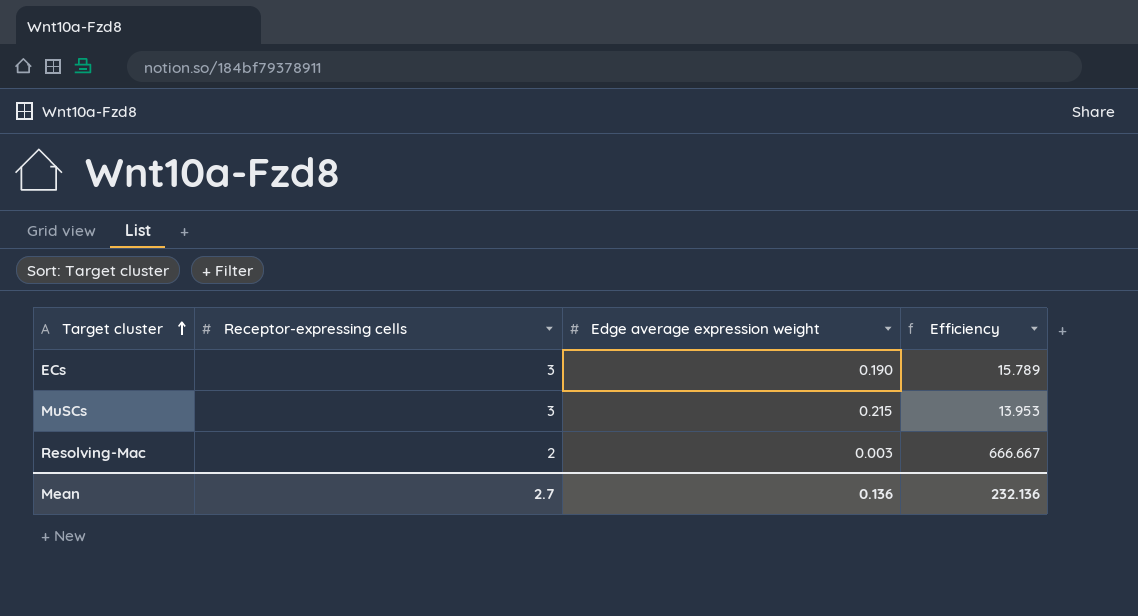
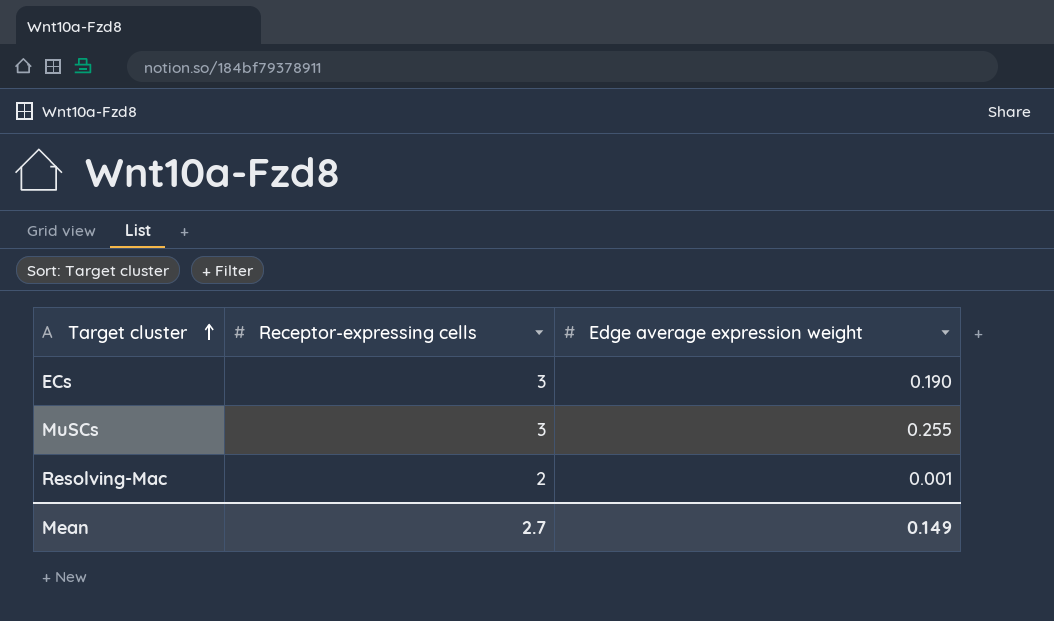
column Efficiency | formula: [Receptor-expressing cells] / [Edge average expression weight] -> none
MuSCs | Edge average expression weight: 0.215 -> 0.255
Resolving-Mac | Edge average expression weight: 0.003 -> 0.001
Mean | Edge average expression weight: 0.136 -> 0.149

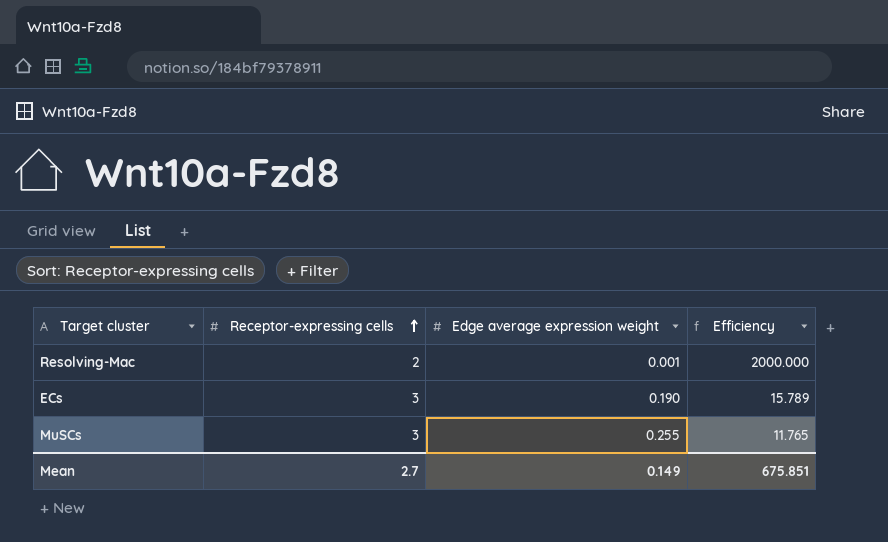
row order: Target cluster ascending -> Receptor-expressing cells ascending
column Efficiency | formula: none -> [Receptor-expressing cells] / [Edge average expression weight]

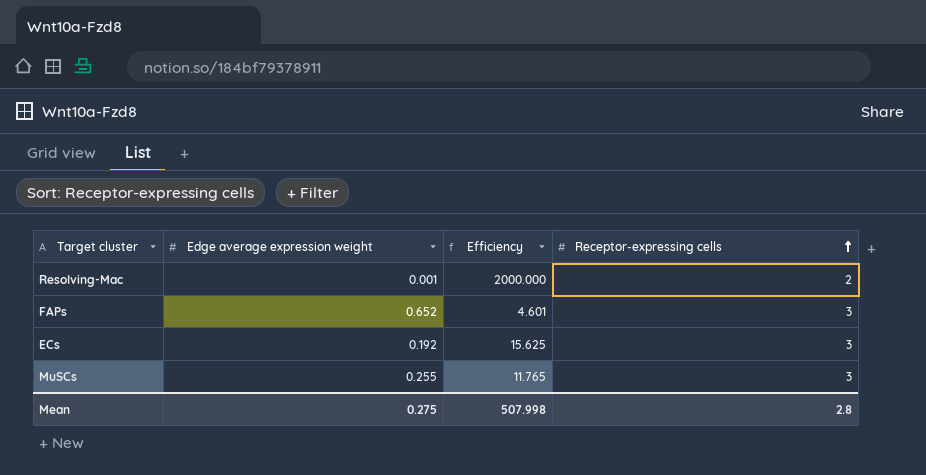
column Receptor-expressing cells | position: 2 -> 4
row FAPs: none -> 0.652 | 4.601 | 3
ECs | Edge average expression weight: 0.190 -> 0.192
ECs | Efficiency: 15.789 -> 15.625
Mean | Edge average expression weight: 0.149 -> 0.275
Mean | Efficiency: 675.851 -> 507.998
Mean | Receptor-expressing cells: 2.7 -> 2.8

